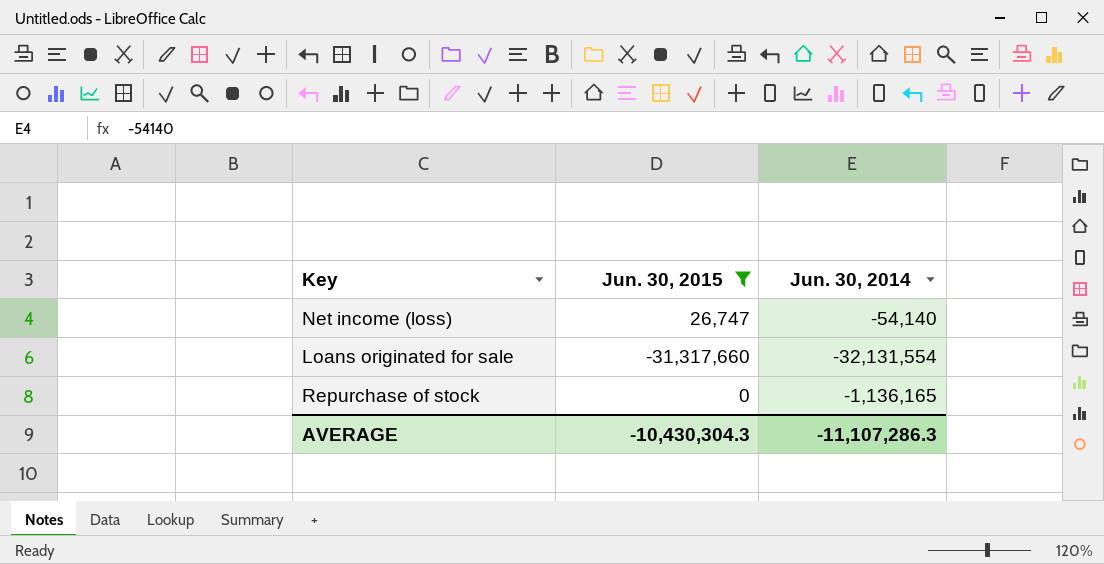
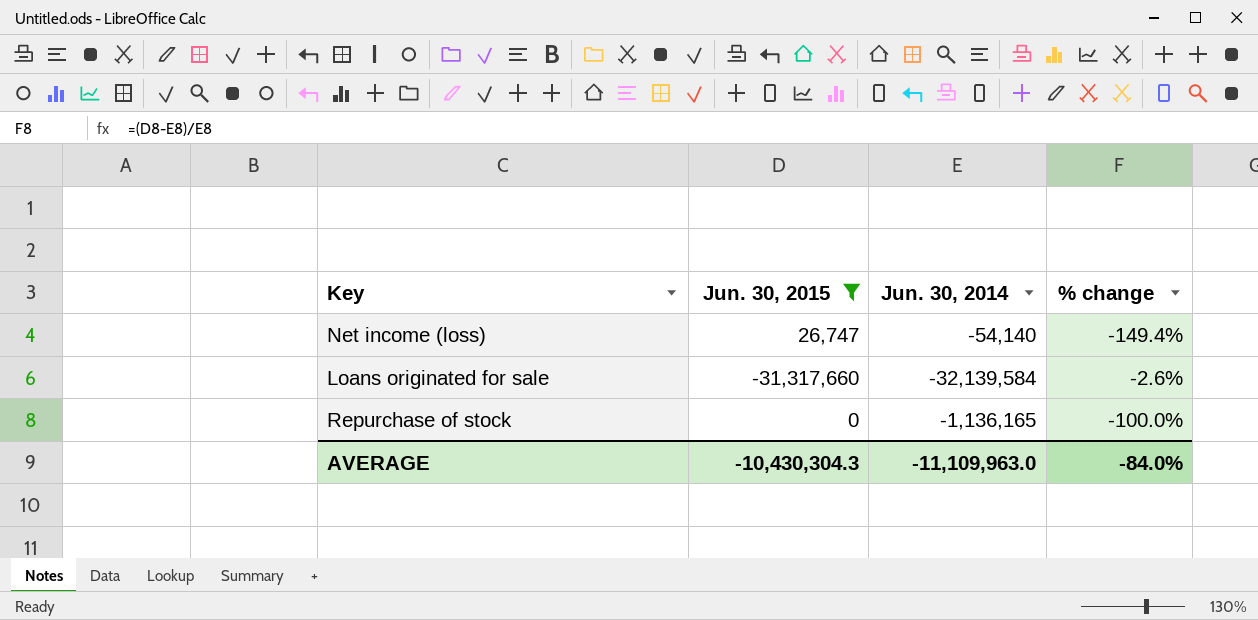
column % change | formula: none -> ([Jun. 30, 2015] - [Jun. 30, 2014]) / [Jun. 30, 2014]
Loans originated for sale | Jun. 30, 2014: -32,131,554 -> -32,139,584
AVERAGE | Jun. 30, 2014: -11,107,286.3 -> -11,109,963.0

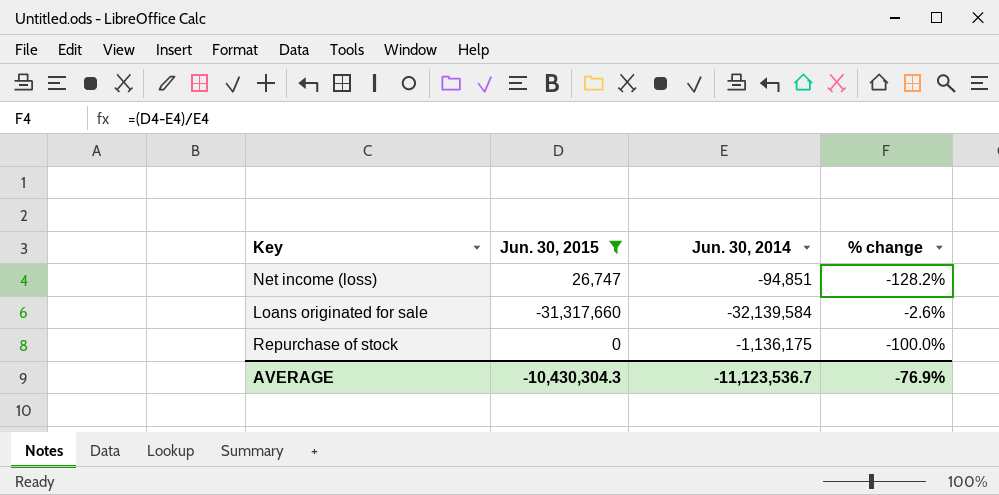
Net income (loss) | Jun. 30, 2014: -54,140 -> -94,851
Net income (loss) | % change: -149.4% -> -128.2%
Repurchase of stock | Jun. 30, 2014: -1,136,165 -> -1,136,175
AVERAGE | Jun. 30, 2014: -11,109,963.0 -> -11,123,536.7
AVERAGE | % change: -84.0% -> -76.9%

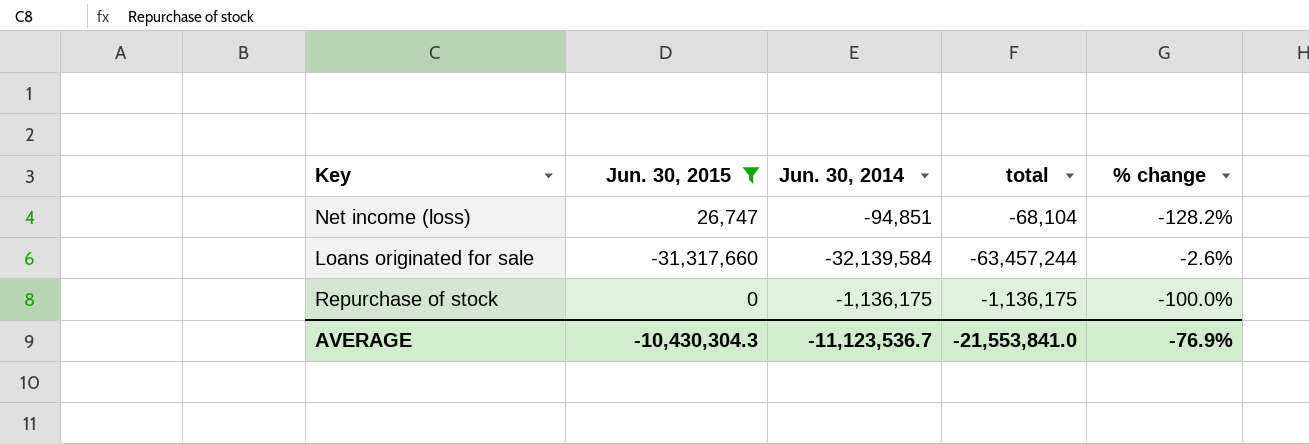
column total | formula: none -> [Jun. 30, 2015] + [Jun. 30, 2014]

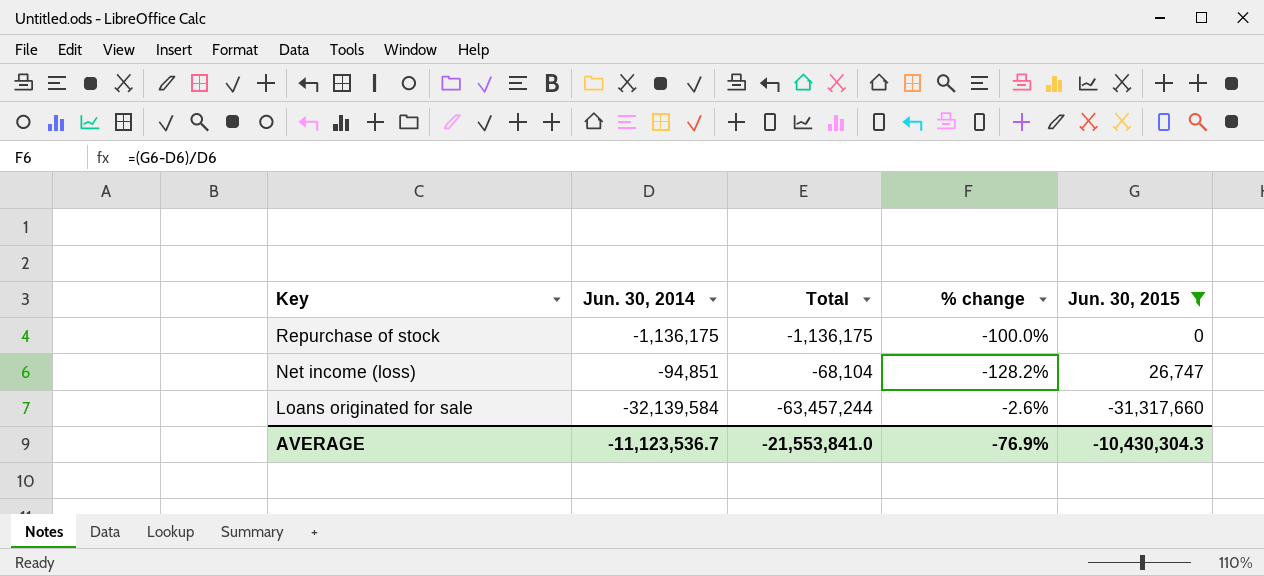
row order: none -> Key descending
column name: total -> Total
column Jun. 30, 2015 | position: 2 -> 5

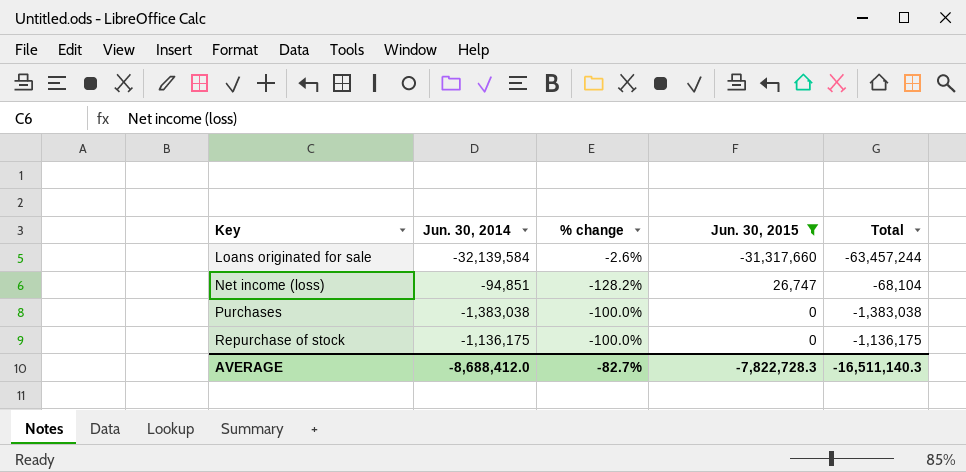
row order: Key descending -> Key ascending
column Total | position: 3 -> 5
row Purchases: none -> -1,383,038 | -100.0% | 0 | -1,383,038
AVERAGE | Jun. 30, 2014: -11,123,536.7 -> -8,688,412.0
AVERAGE | % change: -76.9% -> -82.7%
AVERAGE | Jun. 30, 2015: -10,430,304.3 -> -7,822,728.3
AVERAGE | Total: -21,553,841.0 -> -16,511,140.3

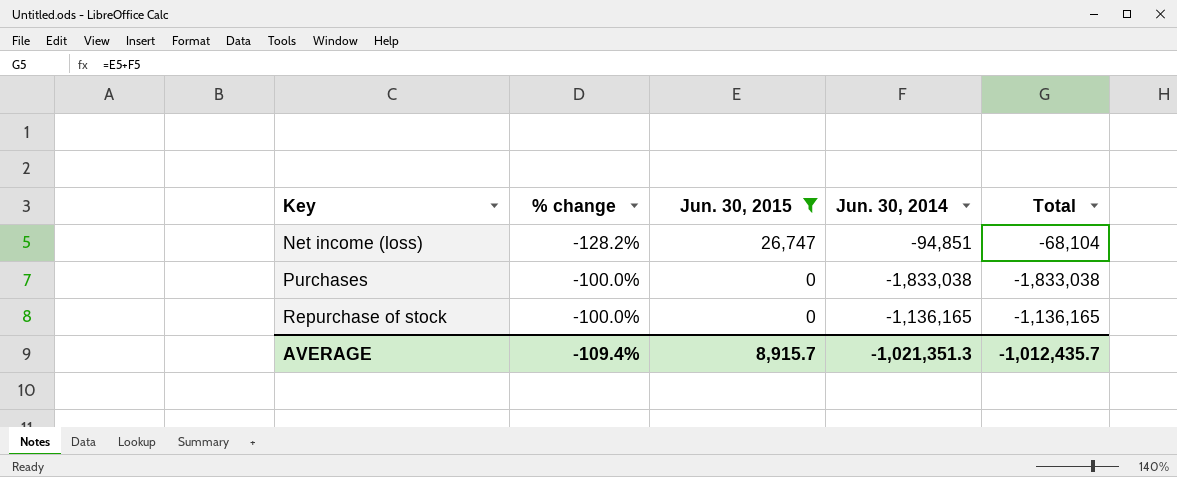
column Jun. 30, 2014 | position: 2 -> 4
row Loans originated for sale: -32,139,584 | -2.6% | -31,317,660 | -63,457,244 -> none
Purchases | Jun. 30, 2014: -1,383,038 -> -1,833,038
Purchases | Total: -1,383,038 -> -1,833,038
Repurchase of stock | Jun. 30, 2014: -1,136,175 -> -1,136,165
Repurchase of stock | Total: -1,136,175 -> -1,136,165
AVERAGE | % change: -82.7% -> -109.4%
AVERAGE | Jun. 30, 2015: -7,822,728.3 -> 8,915.7
AVERAGE | Jun. 30, 2014: -8,688,412.0 -> -1,021,351.3
AVERAGE | Total: -16,511,140.3 -> -1,012,435.7

